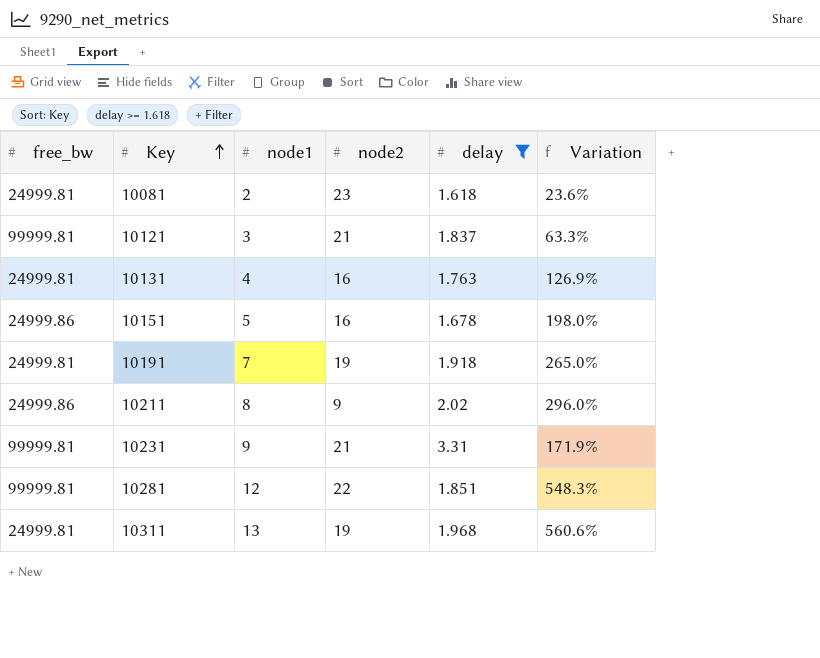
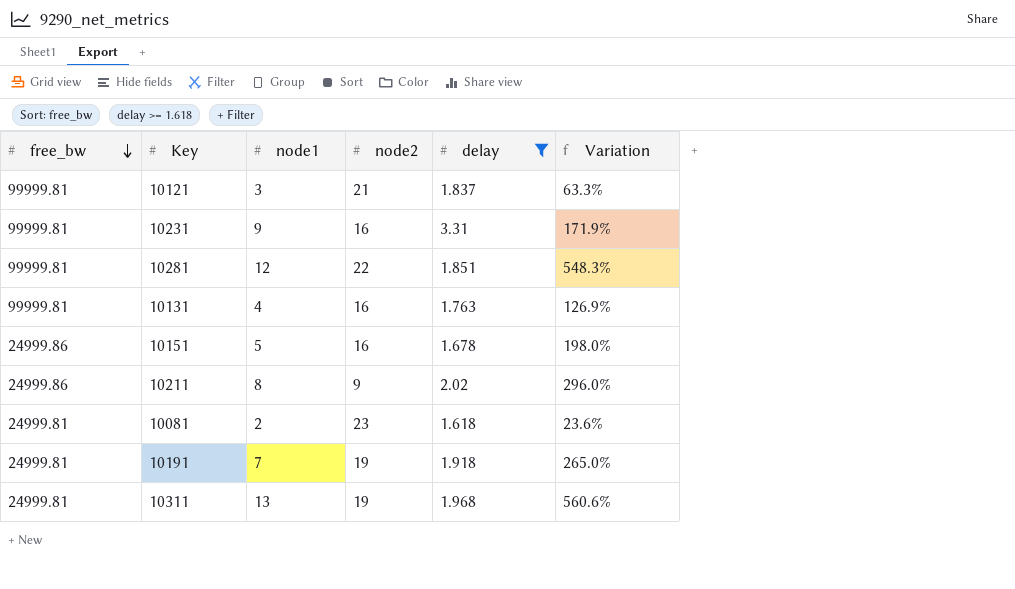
row order: Key ascending -> free_bw descending
10231 | node2: 21 -> 16
10131 | free_bw: 24999.81 -> 99999.81

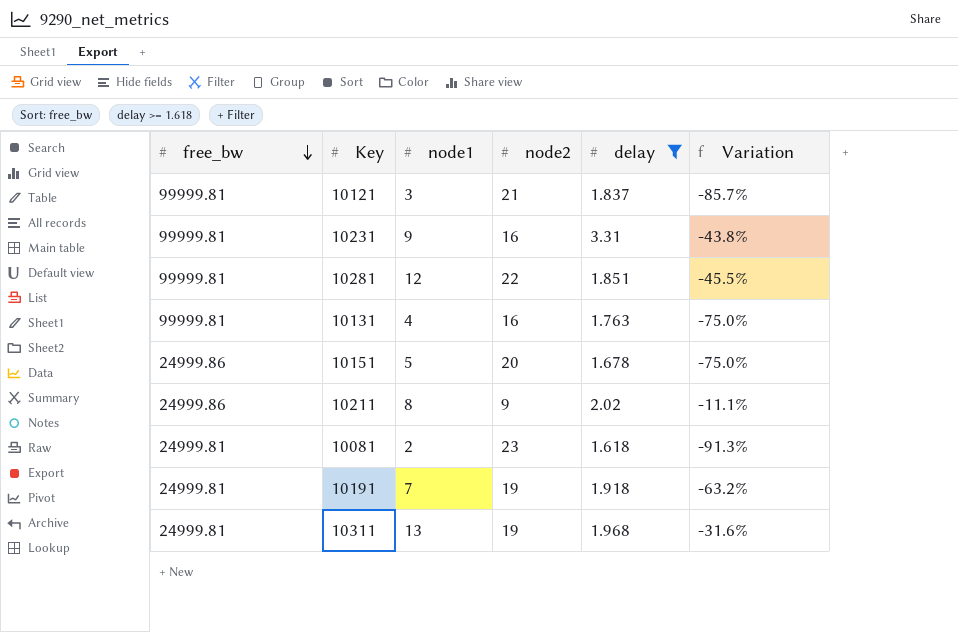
column Variation | formula: ([node1] - [delay]) / [delay] -> ([node1] - [node2]) / [node2]
10151 | node2: 16 -> 20

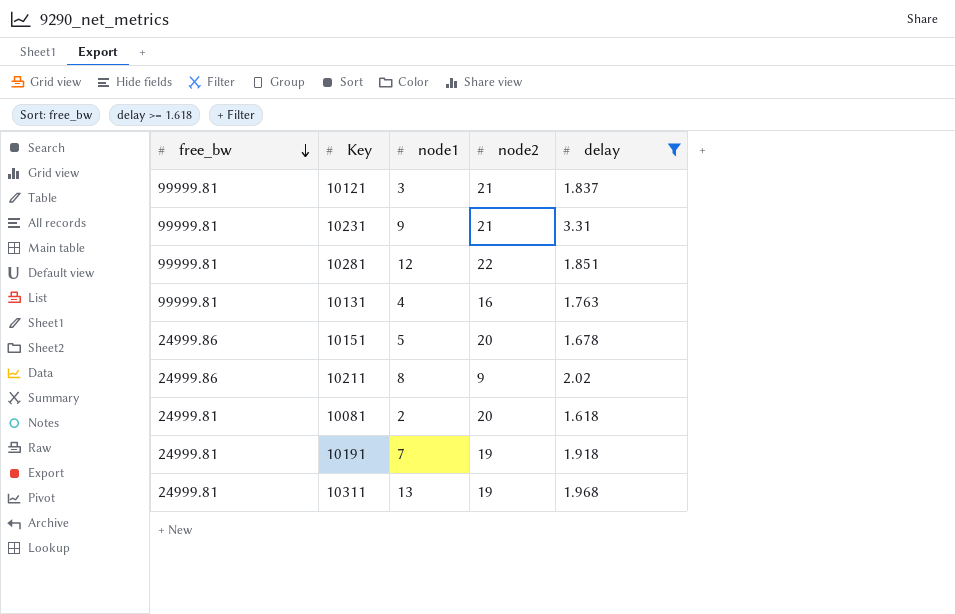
column Variation | formula: ([node1] - [node2]) / [node2] -> none
10231 | node2: 16 -> 21
10081 | node2: 23 -> 20

